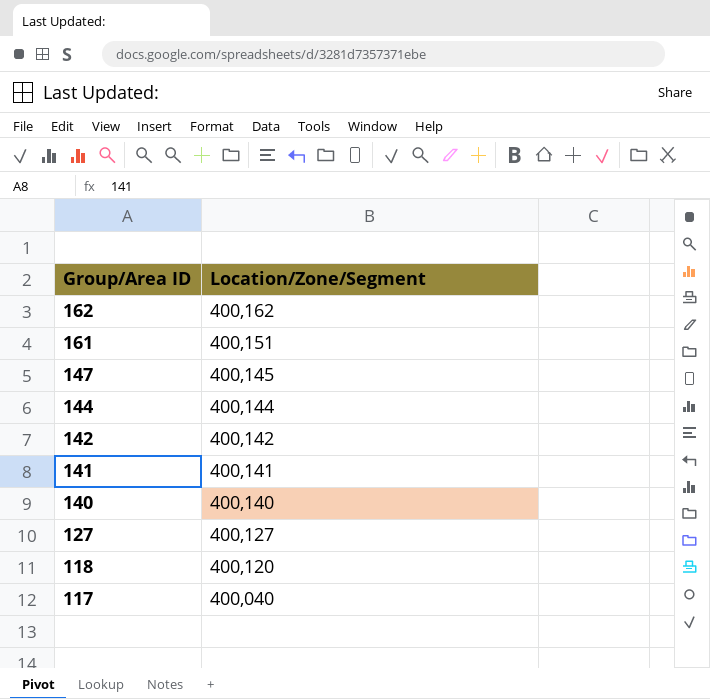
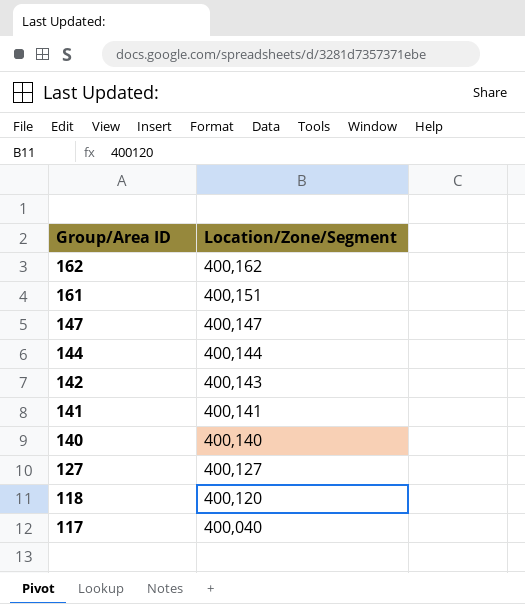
147 | Location/Zone/Segment: 400,145 -> 400,147
142 | Location/Zone/Segment: 400,142 -> 400,143

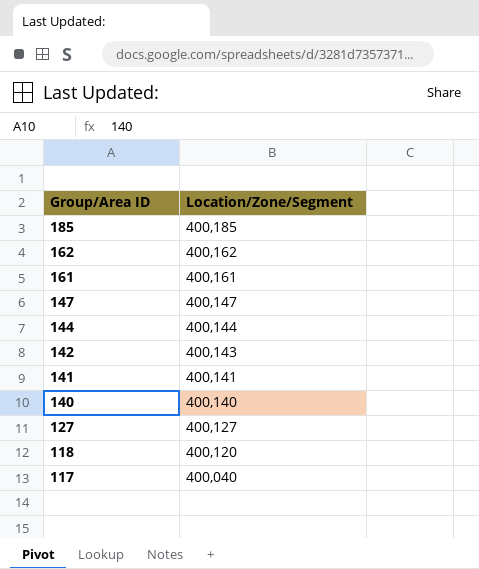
row 185: none -> 400,185
161 | Location/Zone/Segment: 400,151 -> 400,161

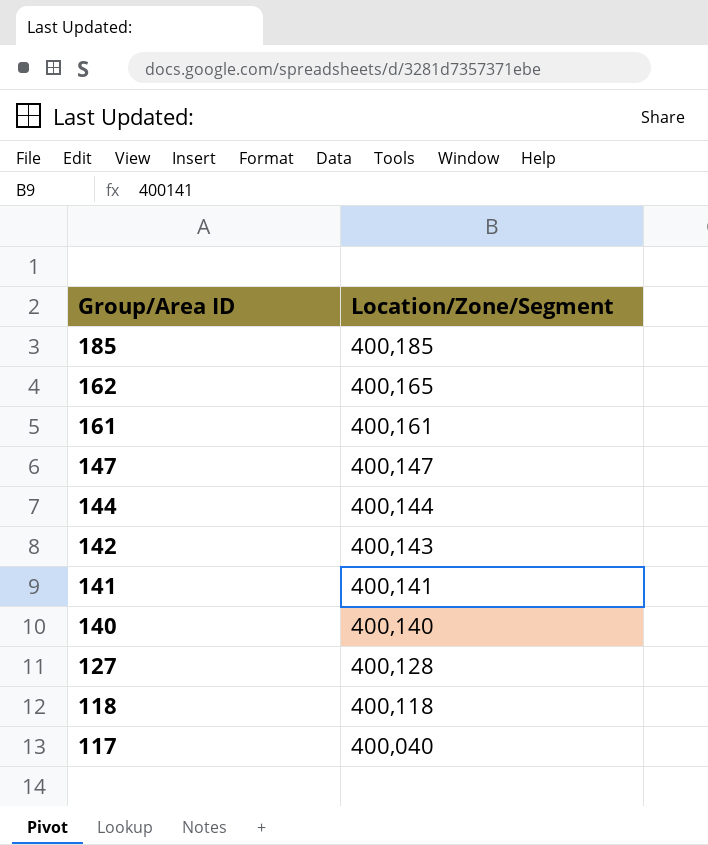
162 | Location/Zone/Segment: 400,162 -> 400,165
127 | Location/Zone/Segment: 400,127 -> 400,128
118 | Location/Zone/Segment: 400,120 -> 400,118

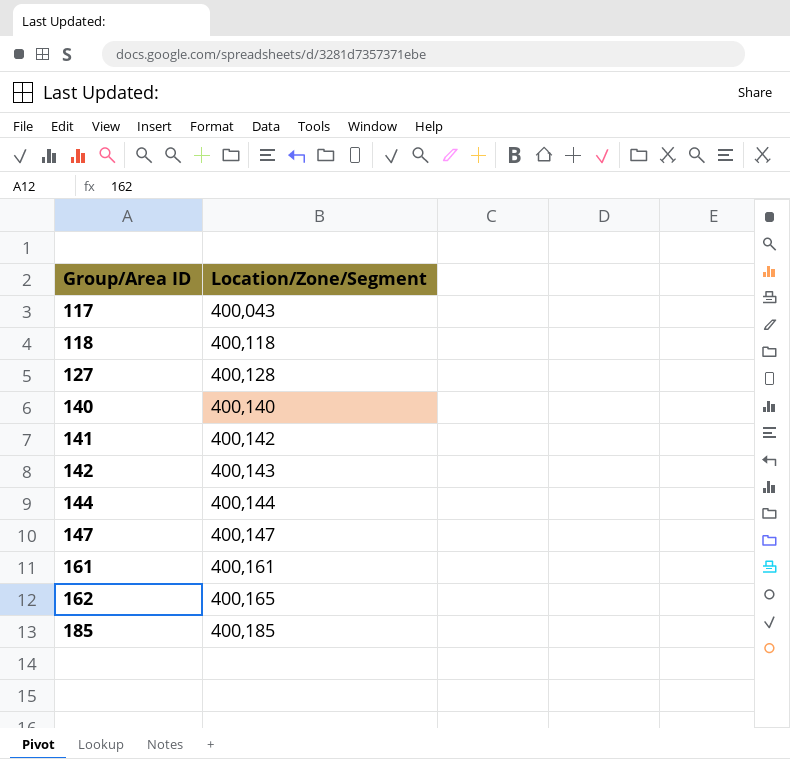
row order: Group/Area ID descending -> Group/Area ID ascending
117 | Location/Zone/Segment: 400,040 -> 400,043
141 | Location/Zone/Segment: 400,141 -> 400,142

